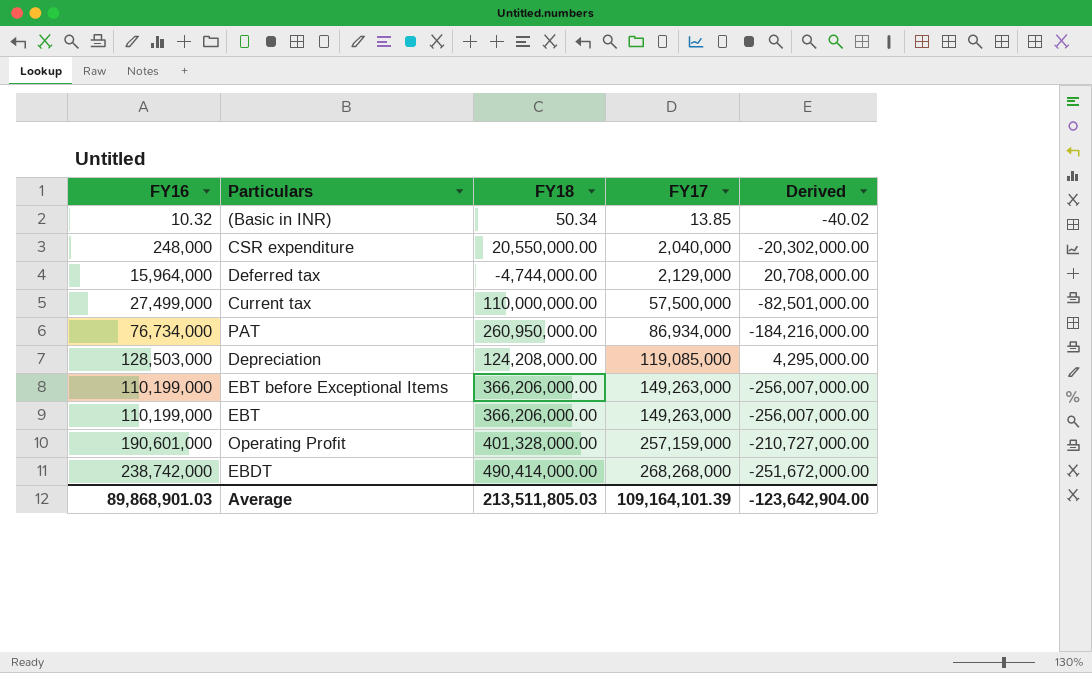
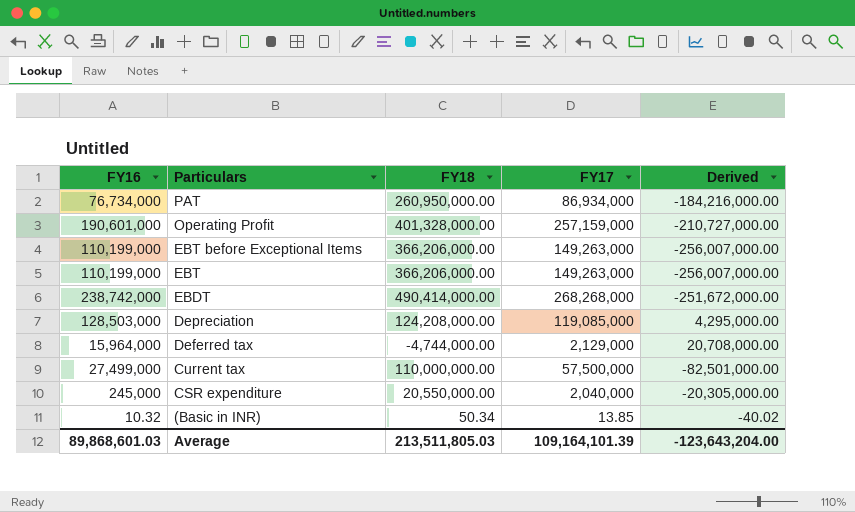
row order: FY17 ascending -> Particulars descending
CSR expenditure | FY16: 248,000 -> 245,000
CSR expenditure | Derived: -20,302,000.00 -> -20,305,000.00
Average | FY16: 89,868,901.03 -> 89,868,601.03
Average | Derived: -123,642,904.00 -> -123,643,204.00

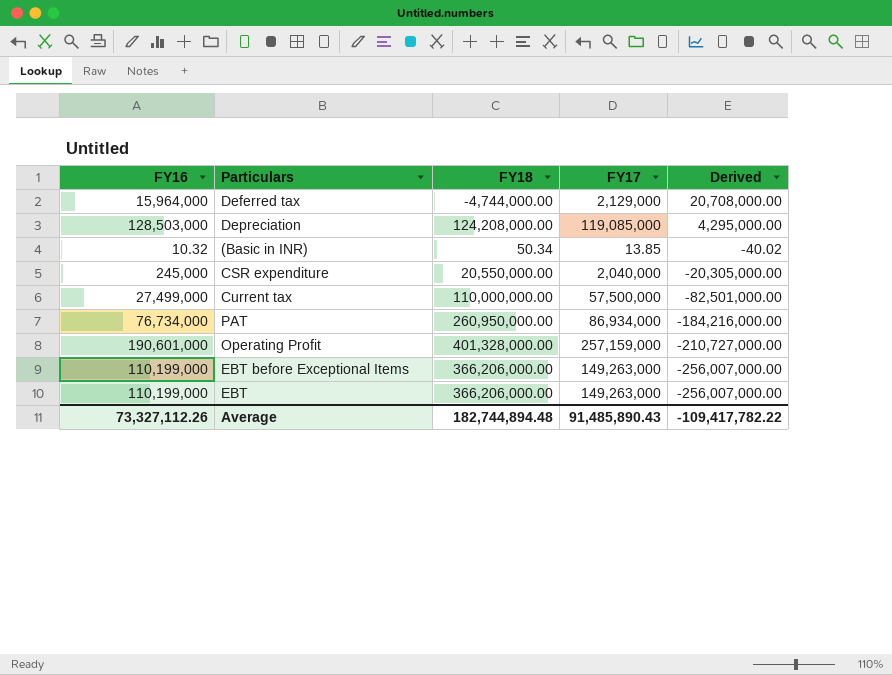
row order: Particulars descending -> Derived descending
row EBDT: 238,742,000 | 490,414,000.00 | 268,268,000 | -251,672,000.00 -> none
Average | FY16: 89,868,601.03 -> 73,327,112.26
Average | FY18: 213,511,805.03 -> 182,744,894.48
Average | FY17: 109,164,101.39 -> 91,485,890.43
Average | Derived: -123,643,204.00 -> -109,417,782.22

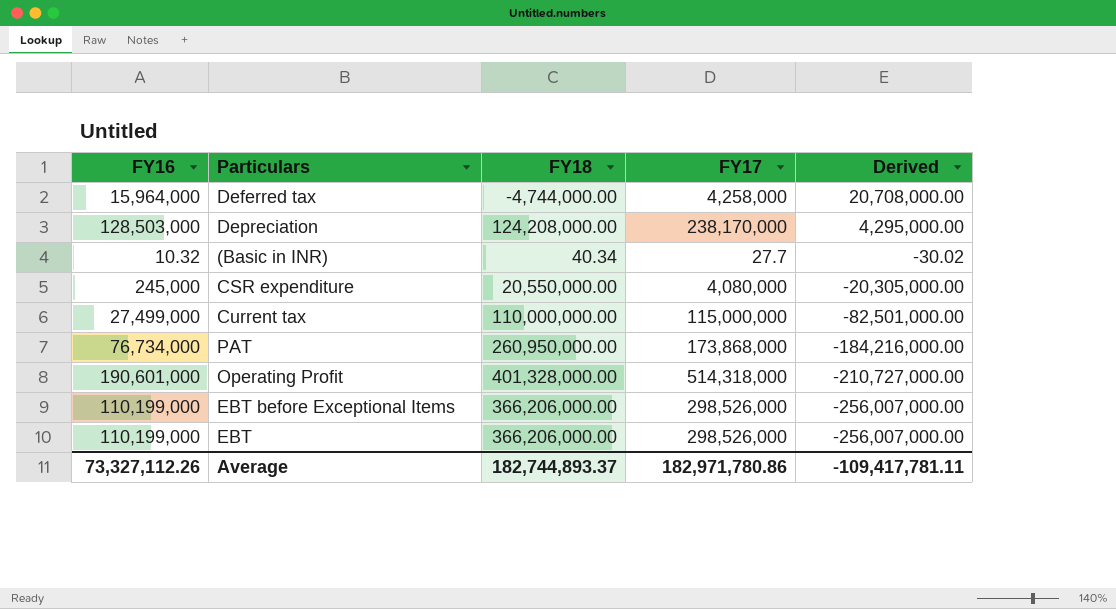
Deferred tax | FY17: 2,129,000 -> 4,258,000
Depreciation | FY17: 119,085,000 -> 238,170,000
(Basic in INR) | FY18: 50.34 -> 40.34
(Basic in INR) | FY17: 13.85 -> 27.7
(Basic in INR) | Derived: -40.02 -> -30.02
CSR expenditure | FY17: 2,040,000 -> 4,080,000
Current tax | FY17: 57,500,000 -> 115,000,000
PAT | FY17: 86,934,000 -> 173,868,000
Operating Profit | FY17: 257,159,000 -> 514,318,000
EBT before Exceptional Items | FY17: 149,263,000 -> 298,526,000
EBT | FY17: 149,263,000 -> 298,526,000
Average | FY18: 182,744,894.48 -> 182,744,893.37
Average | FY17: 91,485,890.43 -> 182,971,780.86
Average | Derived: -109,417,782.22 -> -109,417,781.11

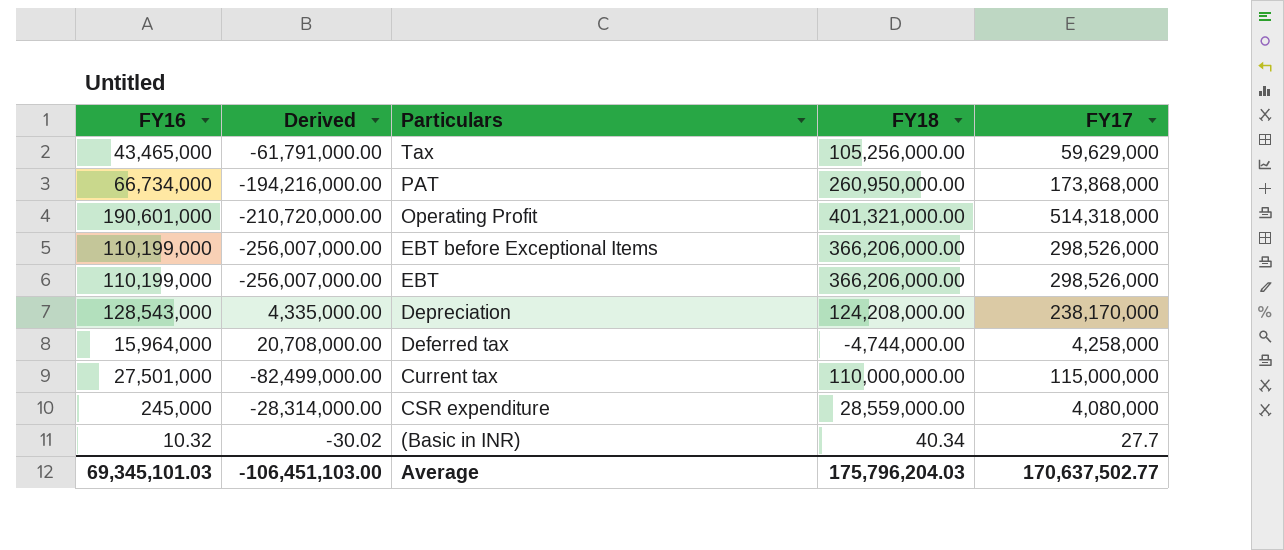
row order: Derived descending -> Particulars descending
column Derived | position: 5 -> 2
row Tax: none -> 43,465,000 | -61,791,000.00 | 105,256,000.00 | 59,629,000
PAT | FY16: 76,734,000 -> 66,734,000
PAT | Derived: -184,216,000.00 -> -194,216,000.00
Operating Profit | Derived: -210,727,000.00 -> -210,720,000.00
Operating Profit | FY18: 401,328,000.00 -> 401,321,000.00
Depreciation | FY16: 128,503,000 -> 128,543,000
Depreciation | Derived: 4,295,000.00 -> 4,335,000.00
Current tax | FY16: 27,499,000 -> 27,501,000
Current tax | Derived: -82,501,000.00 -> -82,499,000.00
CSR expenditure | Derived: -20,305,000.00 -> -28,314,000.00
CSR expenditure | FY18: 20,550,000.00 -> 28,559,000.00
Average | FY16: 73,327,112.26 -> 69,345,101.03
Average | Derived: -109,417,781.11 -> -106,451,103.00
Average | FY18: 182,744,893.37 -> 175,796,204.03
Average | FY17: 182,971,780.86 -> 170,637,502.77

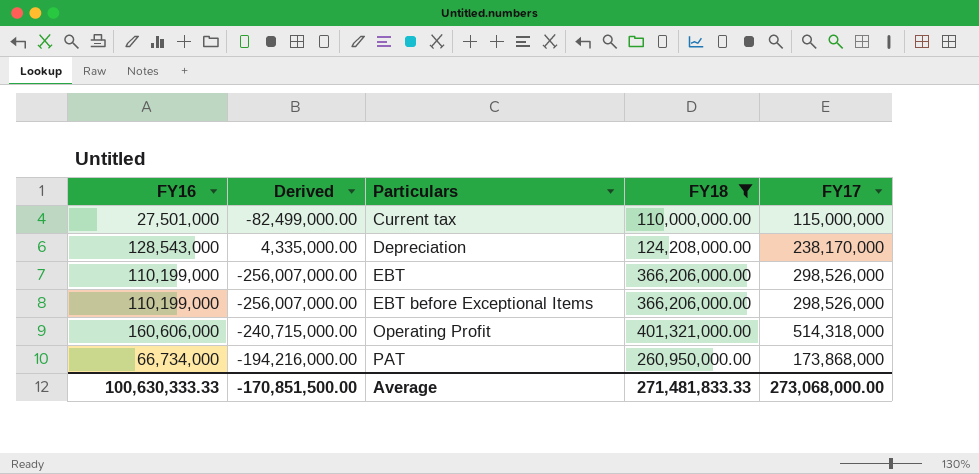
filter: none -> FY18 >= 110,000,000.00
row order: Particulars descending -> Particulars ascending
Operating Profit | FY16: 190,601,000 -> 160,606,000
Operating Profit | Derived: -210,720,000.00 -> -240,715,000.00
Average | FY16: 69,345,101.03 -> 100,630,333.33
Average | Derived: -106,451,103.00 -> -170,851,500.00
Average | FY18: 175,796,204.03 -> 271,481,833.33
Average | FY17: 170,637,502.77 -> 273,068,000.00

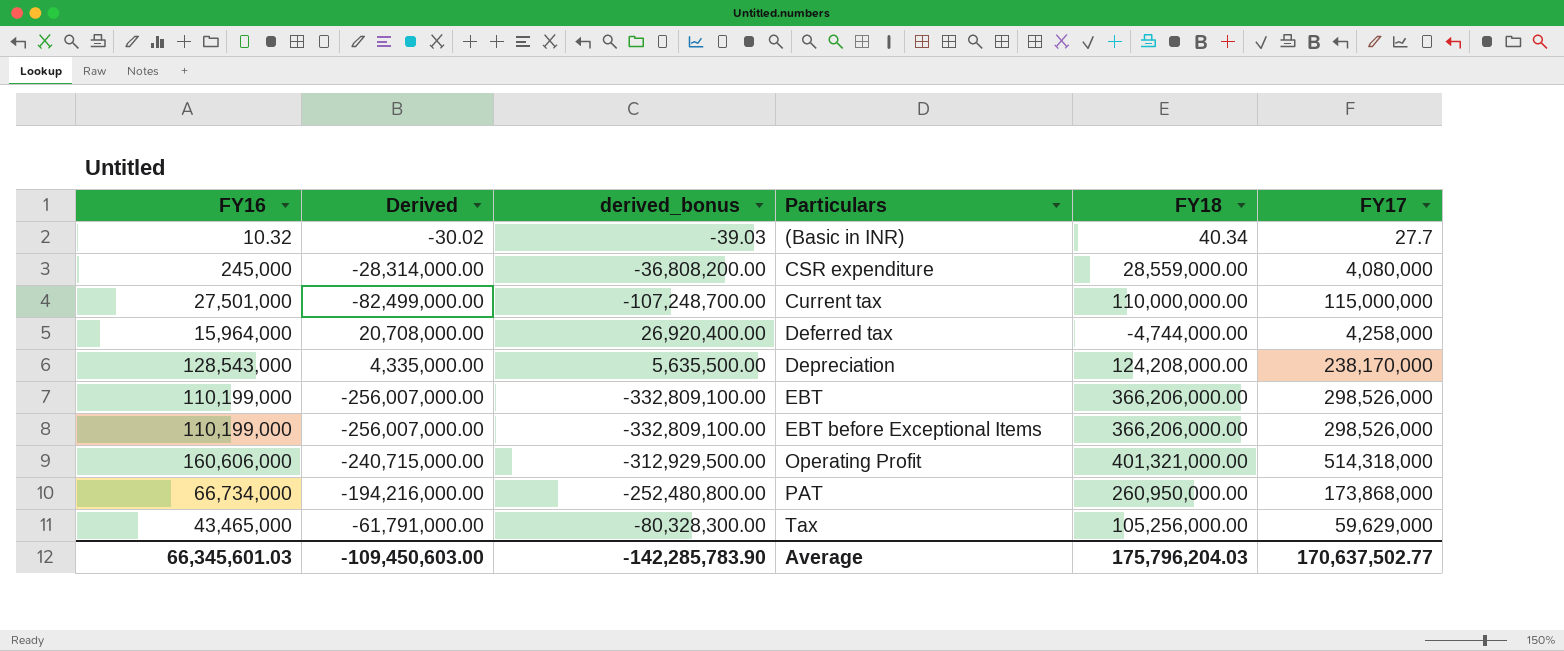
filter: FY18 >= 110,000,000.00 -> none
column derived_bonus | formula: none -> [Derived] * 1.3
Average | FY16: 100,630,333.33 -> 66,345,601.03
Average | Derived: -170,851,500.00 -> -109,450,603.00
Average | FY18: 271,481,833.33 -> 175,796,204.03
Average | FY17: 273,068,000.00 -> 170,637,502.77

